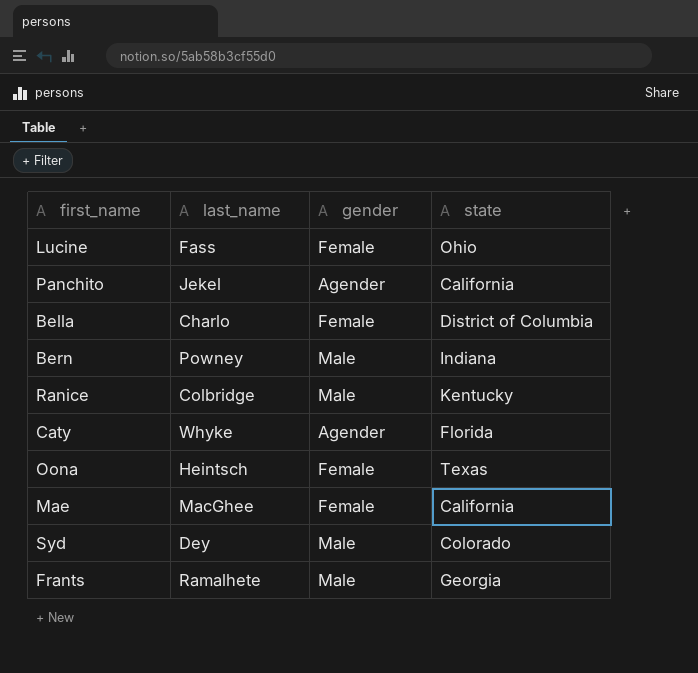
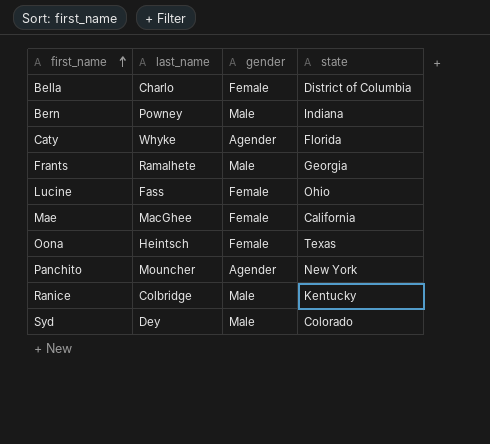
row order: none -> first_name ascending
Panchito | last_name: Jekel -> Mouncher
Panchito | state: California -> New York

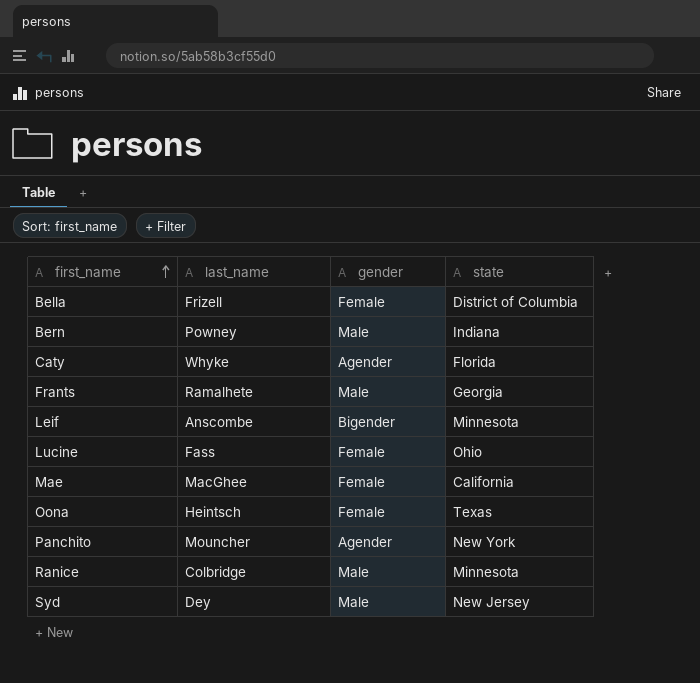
Bella | last_name: Charlo -> Frizell
row Leif: none -> Anscombe | Bigender | Minnesota
Ranice | state: Kentucky -> Minnesota
Syd | state: Colorado -> New Jersey

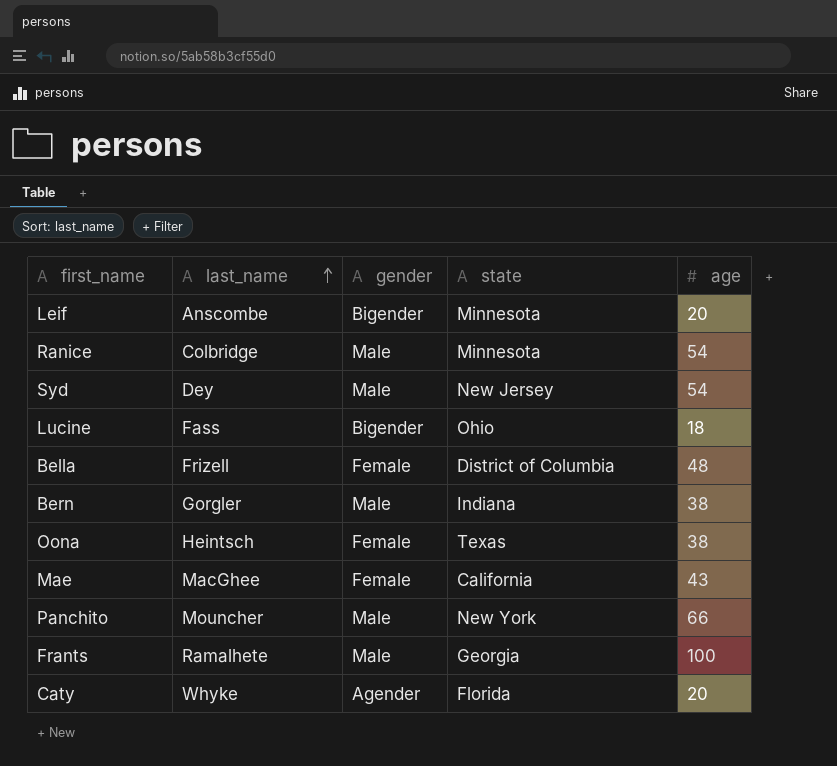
row order: first_name ascending -> last_name ascending
column age | position: none -> 5
Lucine | gender: Female -> Bigender
Bern | last_name: Powney -> Gorgler
Panchito | gender: Agender -> Male

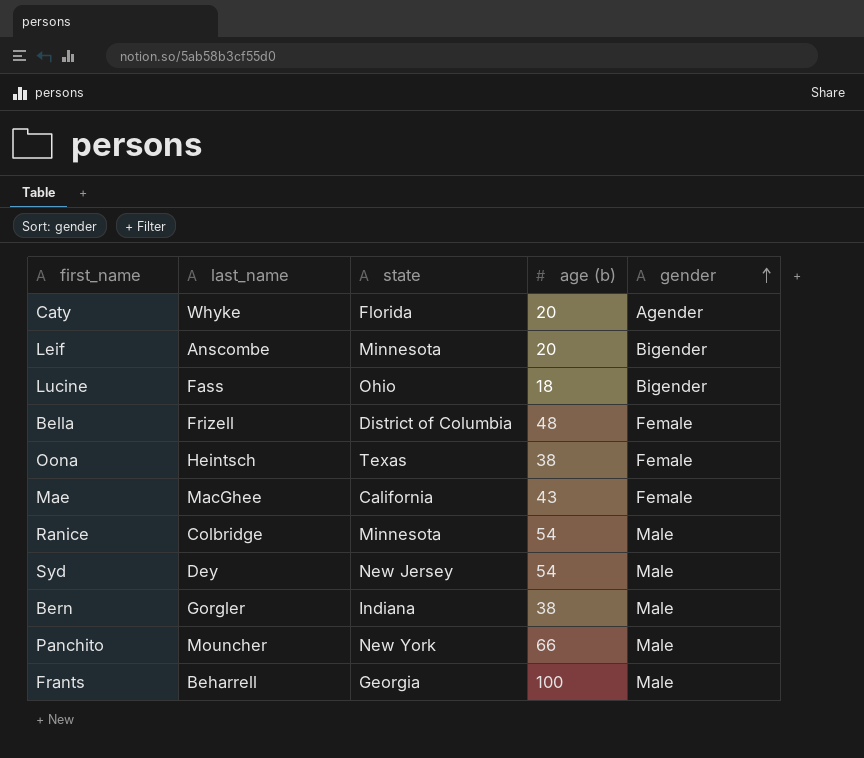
row order: last_name ascending -> gender ascending
column name: age -> age (b)
column gender | position: 3 -> 5
Frants | last_name: Ramalhete -> Beharrell

